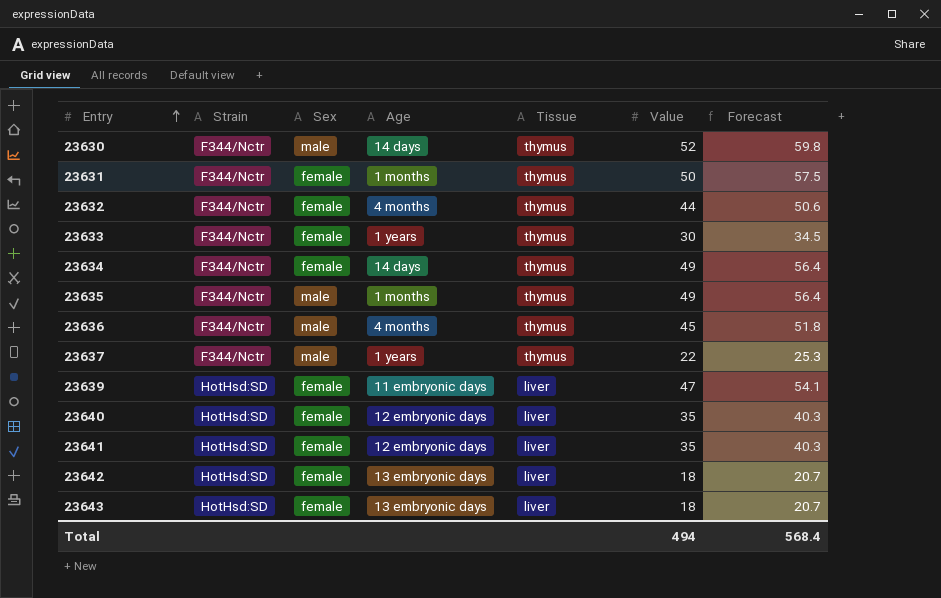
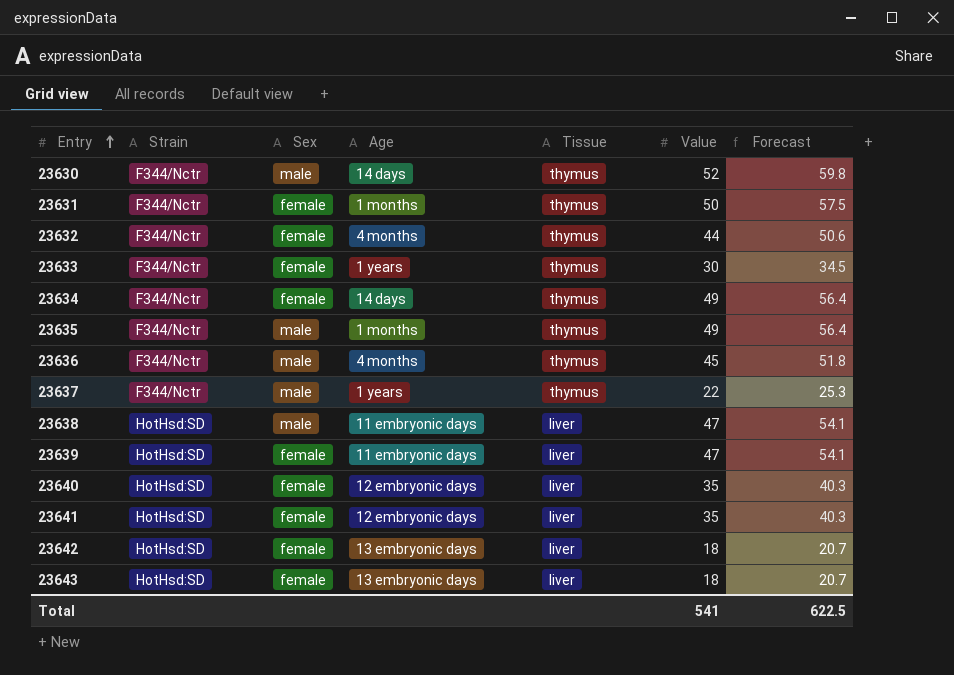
row 23638: none -> HotHsd:SD | male | 11 embryonic days | liver | 47 | 54.1
Total | Value: 494 -> 541
Total | Forecast: 568.4 -> 622.5

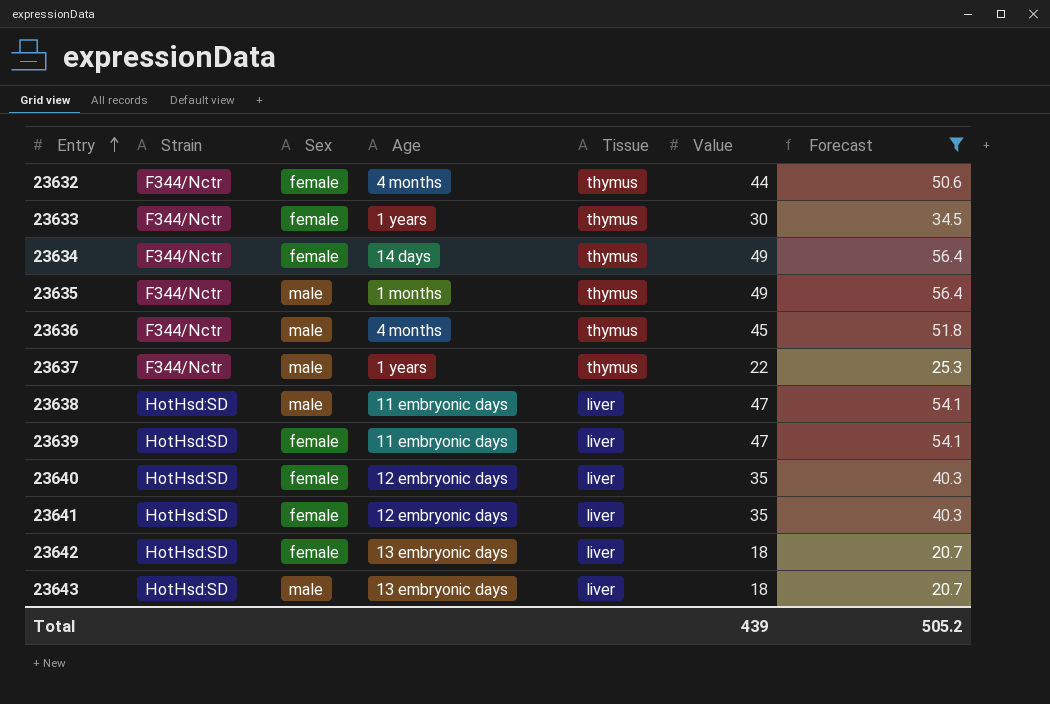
filter: none -> Forecast <= 56.4
23643 | Sex: female -> male
Total | Value: 541 -> 439
Total | Forecast: 622.5 -> 505.2

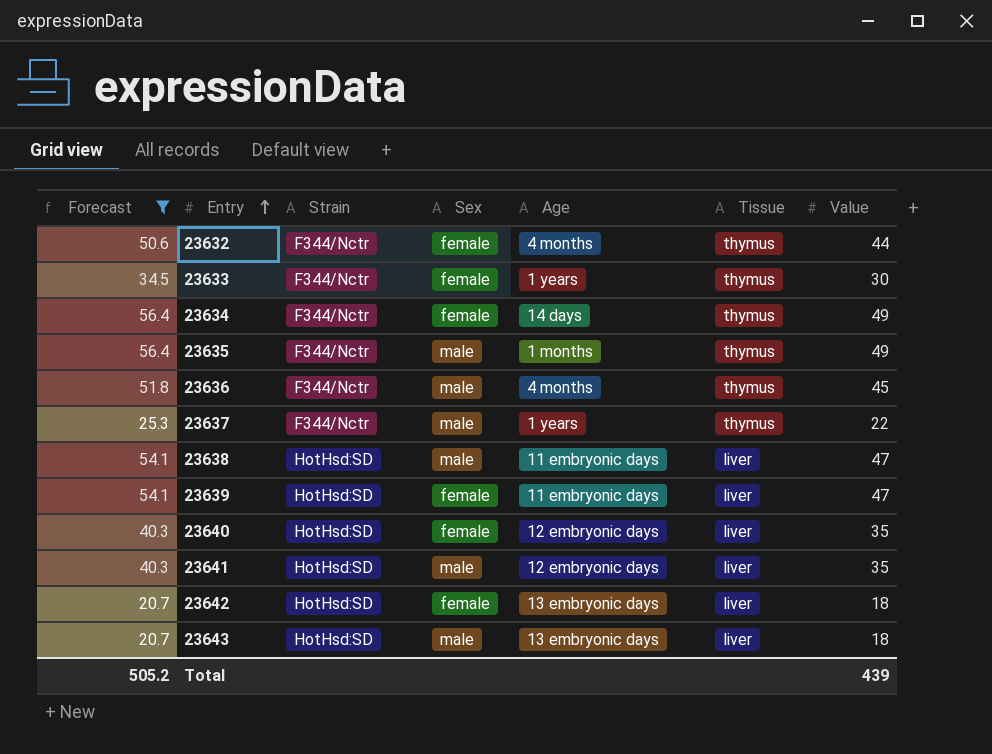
column Forecast | position: 7 -> 1
23641 | Sex: female -> male

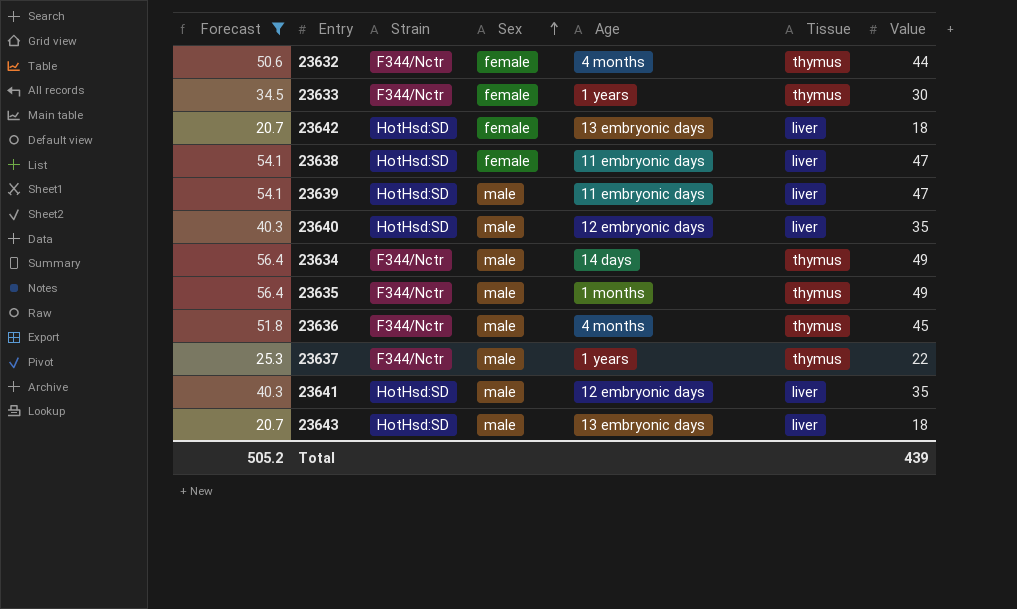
row order: Entry ascending -> Sex ascending
23638 | Sex: male -> female
23639 | Sex: female -> male
23640 | Sex: female -> male
23634 | Sex: female -> male

